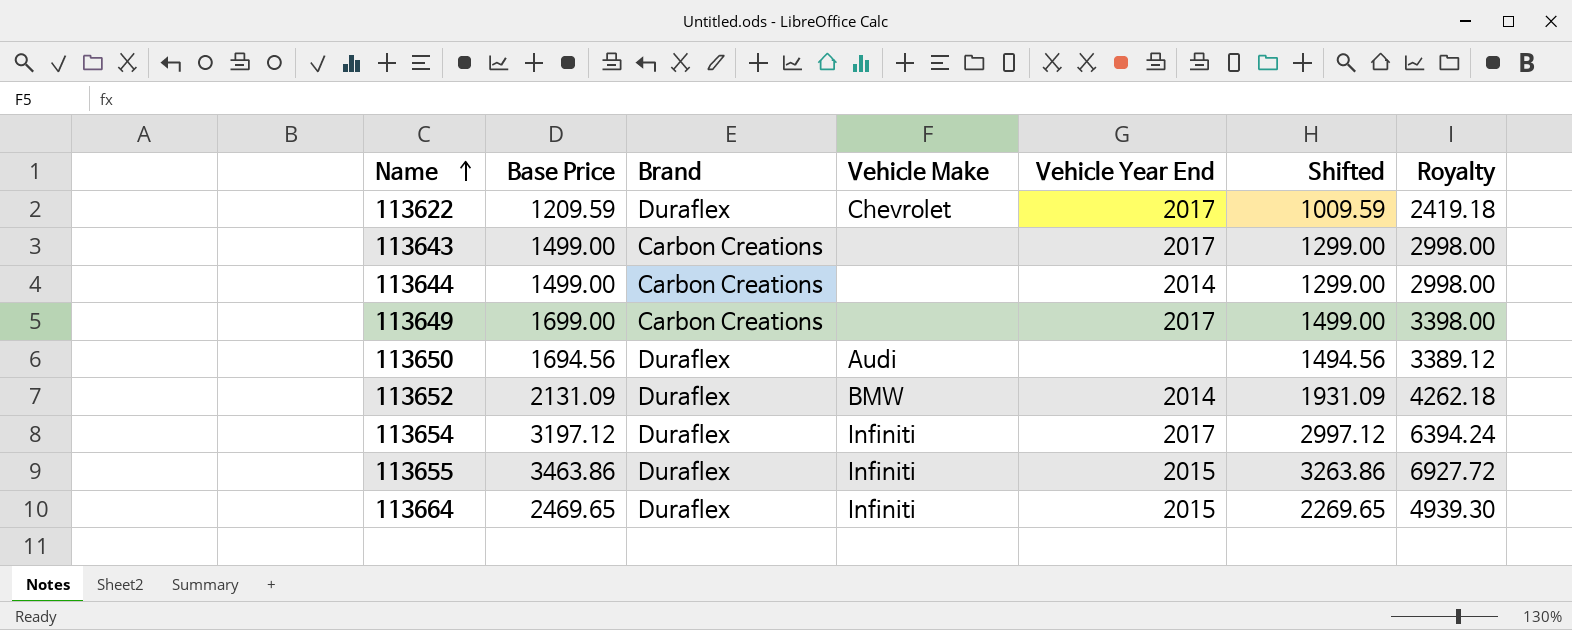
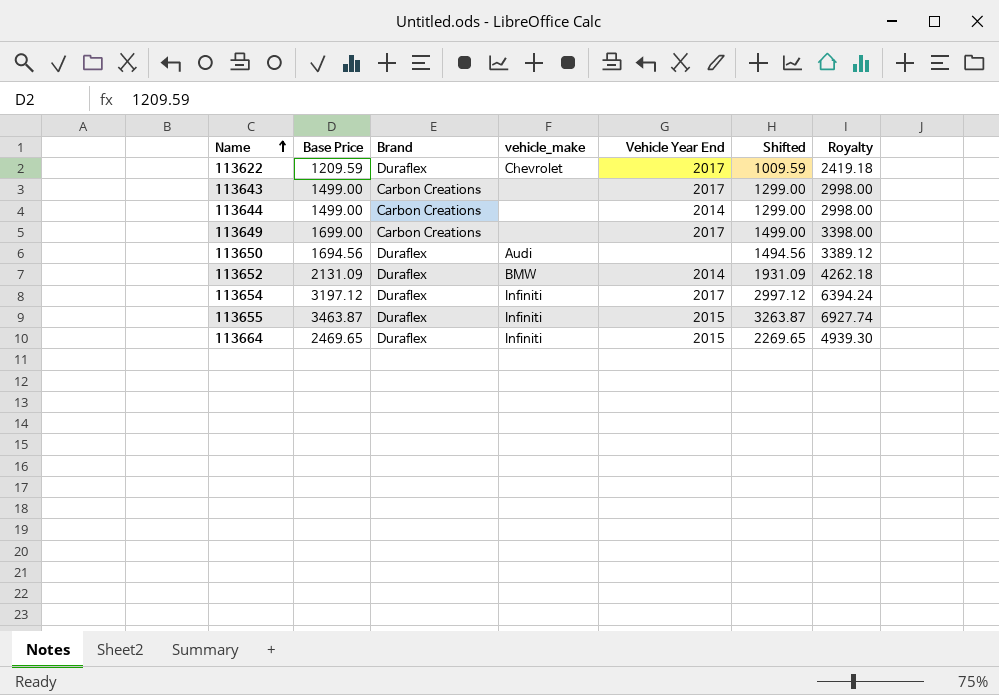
column name: Vehicle Make -> vehicle_make
113655 | Base Price: 3463.86 -> 3463.87
113655 | Shifted: 3263.86 -> 3263.87
113655 | Royalty: 6927.72 -> 6927.74

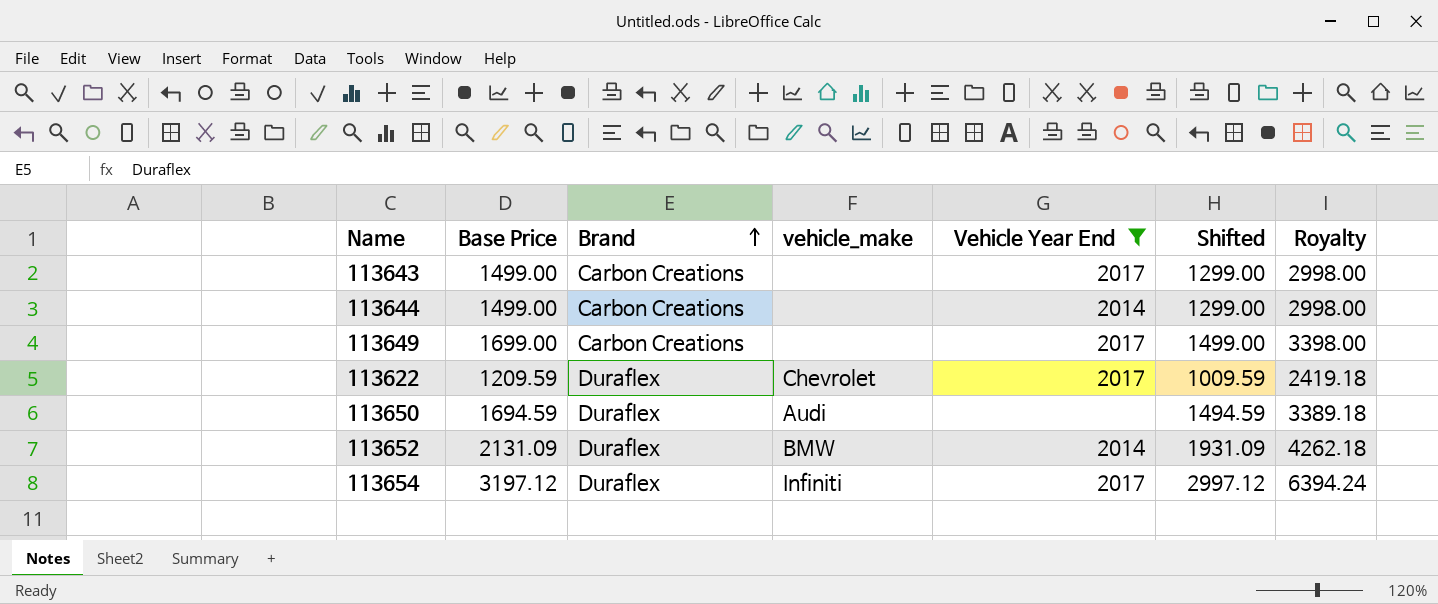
filter: none -> Vehicle Year End != 2015
row order: Name ascending -> Brand ascending
113650 | Base Price: 1694.56 -> 1694.59
113650 | Shifted: 1494.56 -> 1494.59
113650 | Royalty: 3389.12 -> 3389.18

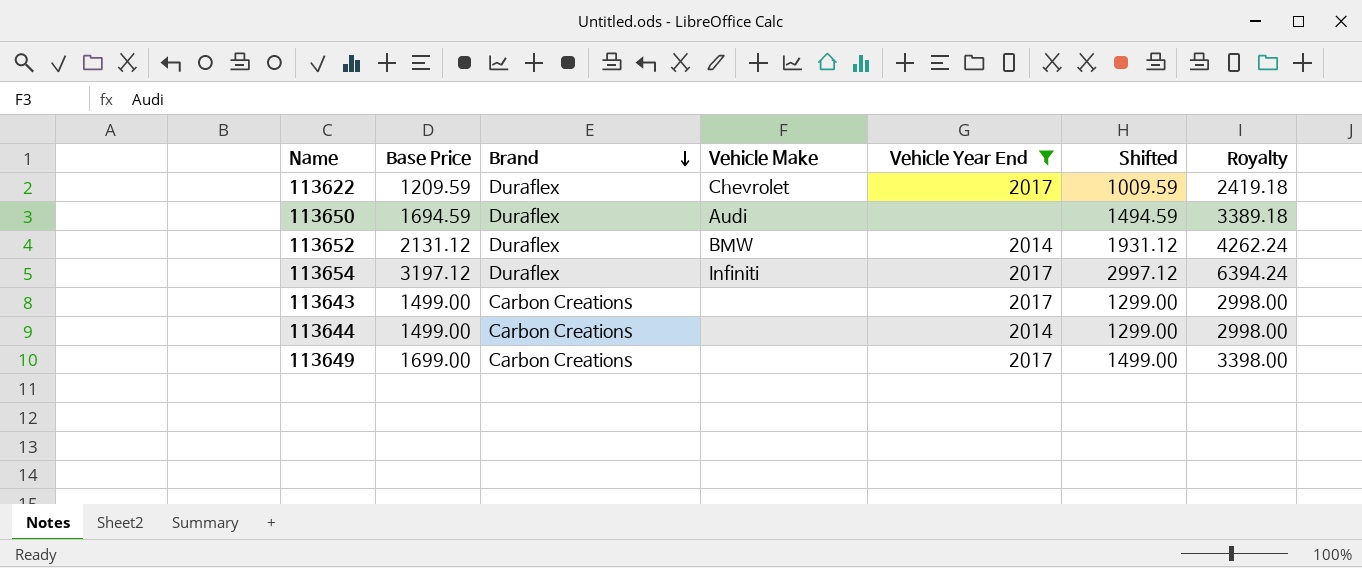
row order: Brand ascending -> Brand descending
column name: vehicle_make -> Vehicle Make
113652 | Base Price: 2131.09 -> 2131.12
113652 | Shifted: 1931.09 -> 1931.12
113652 | Royalty: 4262.18 -> 4262.24

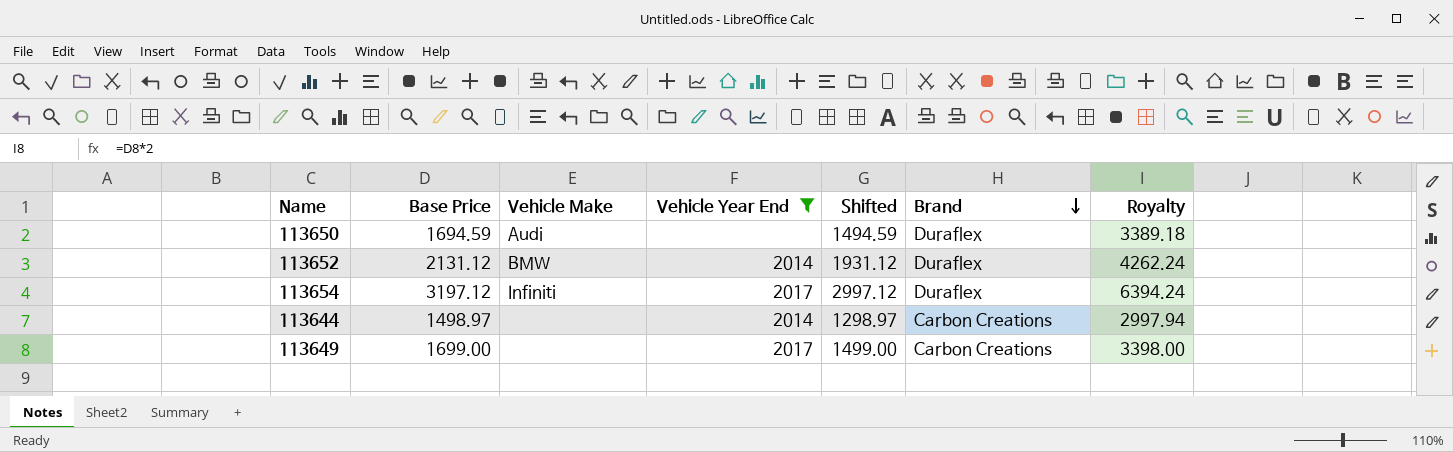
column Brand | position: 3 -> 6
row 113622: 1209.59 | Duraflex | Chevrolet | 2017 | 1009.59 | 2419.18 -> none
row 113643: 1499.00 | Carbon Creations | none | 2017 | 1299.00 | 2998.00 -> none
113644 | Base Price: 1499.00 -> 1498.97
113644 | Shifted: 1299.00 -> 1298.97
113644 | Royalty: 2998.00 -> 2997.94

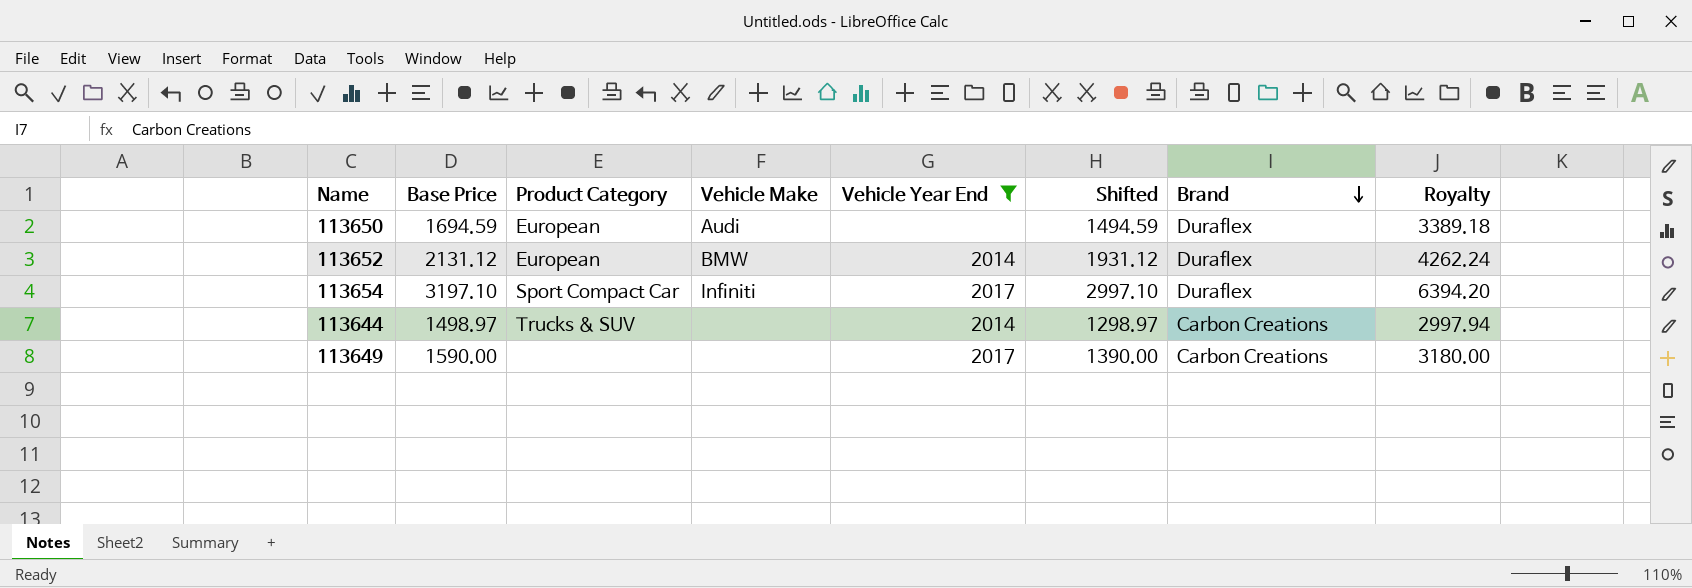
column Product Category | position: none -> 3
113654 | Base Price: 3197.12 -> 3197.10
113654 | Shifted: 2997.12 -> 2997.10
113654 | Royalty: 6394.24 -> 6394.20
113649 | Base Price: 1699.00 -> 1590.00
113649 | Shifted: 1499.00 -> 1390.00
113649 | Royalty: 3398.00 -> 3180.00

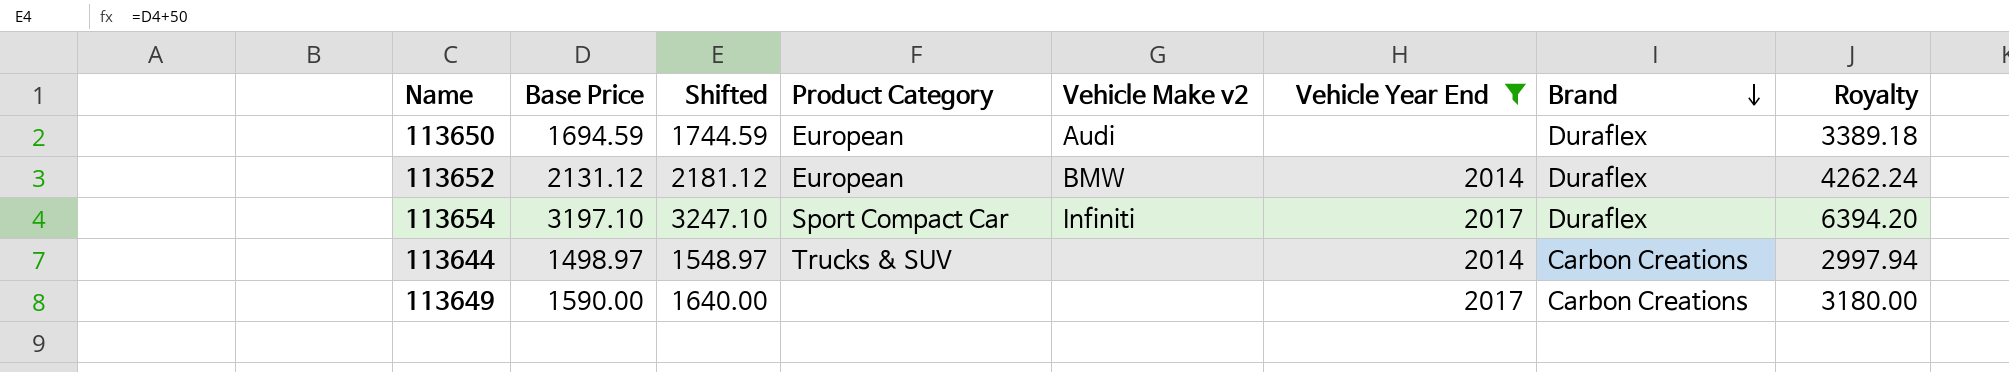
column Shifted | formula: [Base Price] - 200 -> [Base Price] + 50
column Shifted | position: 6 -> 3
column name: Vehicle Make -> Vehicle Make v2

